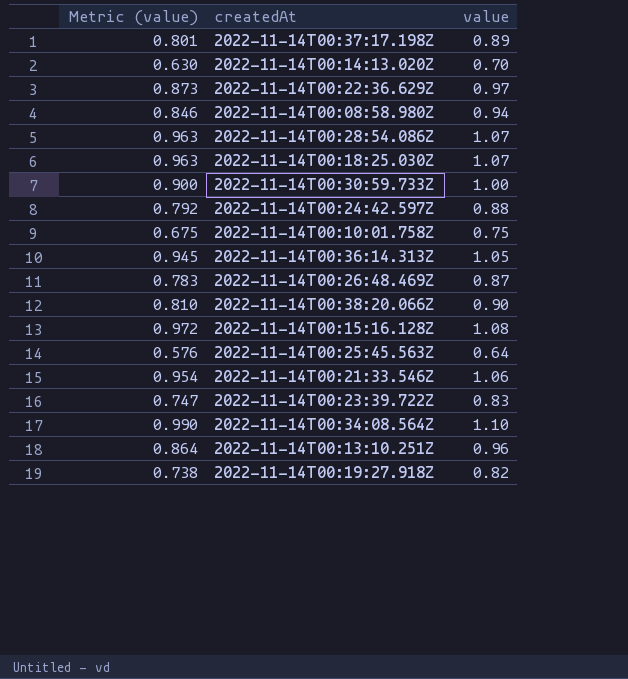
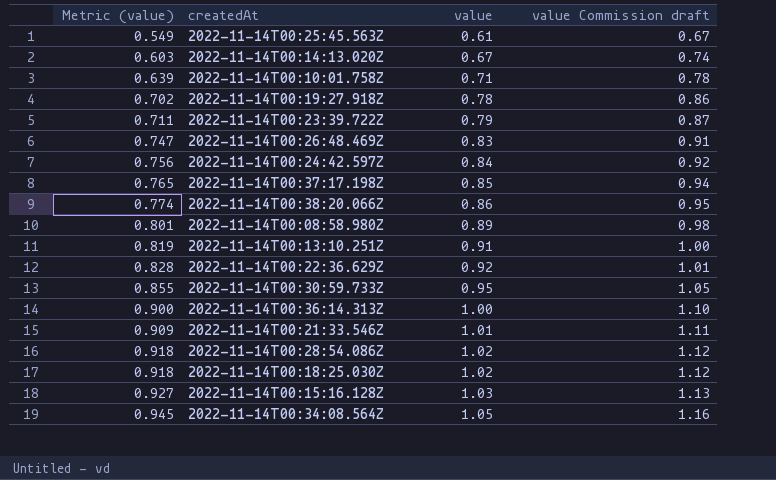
row order: none -> Metric (value) ascending
column value Commission draft | formula: none -> [value] * 1.1
2022-11-14T00:25:45.563Z | Metric (value): 0.576 -> 0.549
2022-11-14T00:25:45.563Z | value: 0.64 -> 0.61
2022-11-14T00:14:13.020Z | Metric (value): 0.630 -> 0.603
2022-11-14T00:14:13.020Z | value: 0.70 -> 0.67
2022-11-14T00:10:01.758Z | Metric (value): 0.675 -> 0.639
2022-11-14T00:10:01.758Z | value: 0.75 -> 0.71
2022-11-14T00:19:27.918Z | Metric (value): 0.738 -> 0.702
2022-11-14T00:19:27.918Z | value: 0.82 -> 0.78
2022-11-14T00:23:39.722Z | Metric (value): 0.747 -> 0.711
2022-11-14T00:23:39.722Z | value: 0.83 -> 0.79
2022-11-14T00:26:48.469Z | Metric (value): 0.783 -> 0.747
2022-11-14T00:26:48.469Z | value: 0.87 -> 0.83
2022-11-14T00:24:42.597Z | Metric (value): 0.792 -> 0.756
2022-11-14T00:24:42.597Z | value: 0.88 -> 0.84
2022-11-14T00:37:17.198Z | Metric (value): 0.801 -> 0.765
2022-11-14T00:37:17.198Z | value: 0.89 -> 0.85
2022-11-14T00:38:20.066Z | Metric (value): 0.810 -> 0.774
2022-11-14T00:38:20.066Z | value: 0.90 -> 0.86
2022-11-14T00:08:58.980Z | Metric (value): 0.846 -> 0.801
2022-11-14T00:08:58.980Z | value: 0.94 -> 0.89
2022-11-14T00:13:10.251Z | Metric (value): 0.864 -> 0.819
2022-11-14T00:13:10.251Z | value: 0.96 -> 0.91
2022-11-14T00:22:36.629Z | Metric (value): 0.873 -> 0.828
2022-11-14T00:22:36.629Z | value: 0.97 -> 0.92
2022-11-14T00:30:59.733Z | Metric (value): 0.900 -> 0.855
2022-11-14T00:30:59.733Z | value: 1.00 -> 0.95
2022-11-14T00:36:14.313Z | Metric (value): 0.945 -> 0.900
2022-11-14T00:36:14.313Z | value: 1.05 -> 1.00
2022-11-14T00:21:33.546Z | Metric (value): 0.954 -> 0.909
2022-11-14T00:21:33.546Z | value: 1.06 -> 1.01
2022-11-14T00:28:54.086Z | Metric (value): 0.963 -> 0.918
2022-11-14T00:28:54.086Z | value: 1.07 -> 1.02
2022-11-14T00:18:25.030Z | Metric (value): 0.963 -> 0.918
2022-11-14T00:18:25.030Z | value: 1.07 -> 1.02
2022-11-14T00:15:16.128Z | Metric (value): 0.972 -> 0.927
2022-11-14T00:15:16.128Z | value: 1.08 -> 1.03
2022-11-14T00:34:08.564Z | Metric (value): 0.990 -> 0.945
2022-11-14T00:34:08.564Z | value: 1.10 -> 1.05

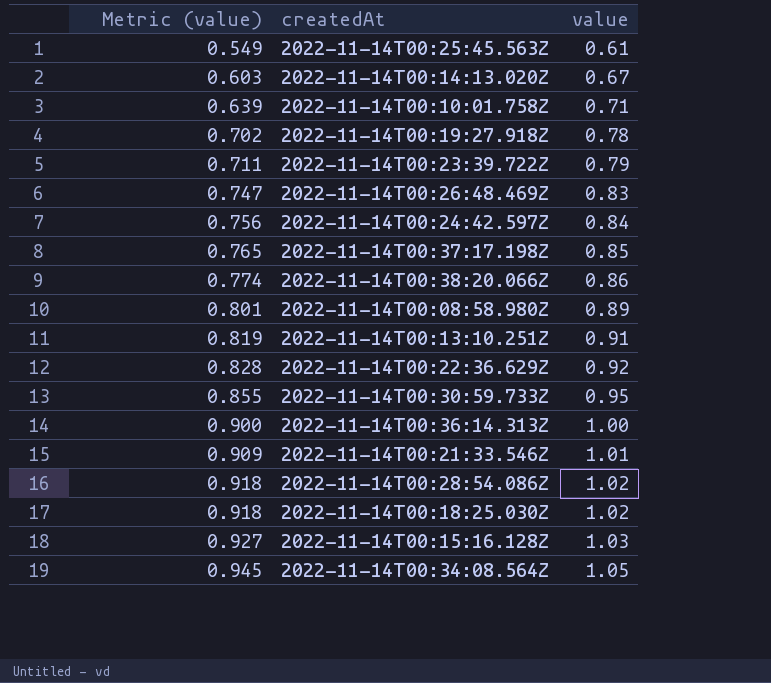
column value Commission draft | formula: [value] * 1.1 -> none

